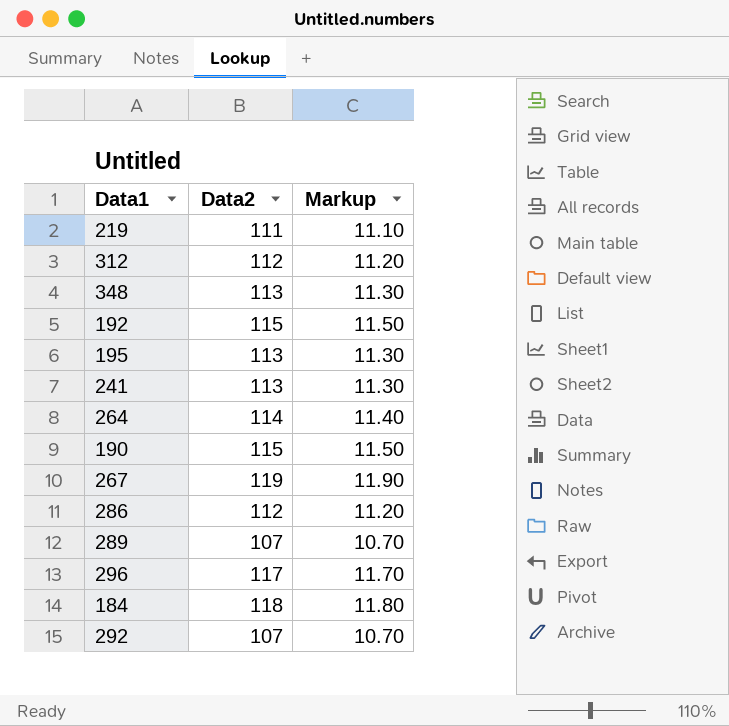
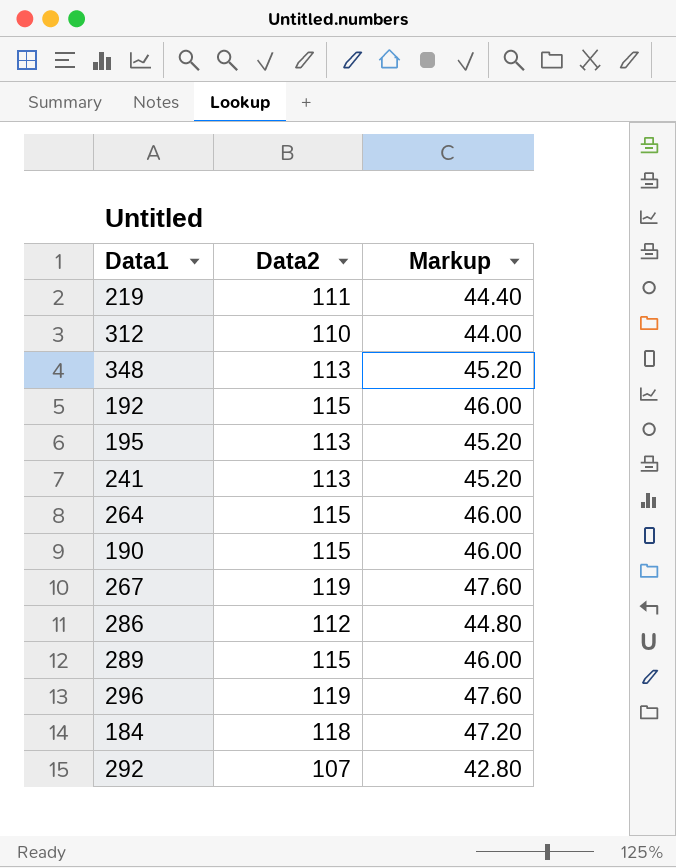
column Markup | formula: [Data2] * 0.1 -> [Data2] * 0.4
312 | Data2: 112 -> 110
264 | Data2: 114 -> 115
289 | Data2: 107 -> 115
296 | Data2: 117 -> 119

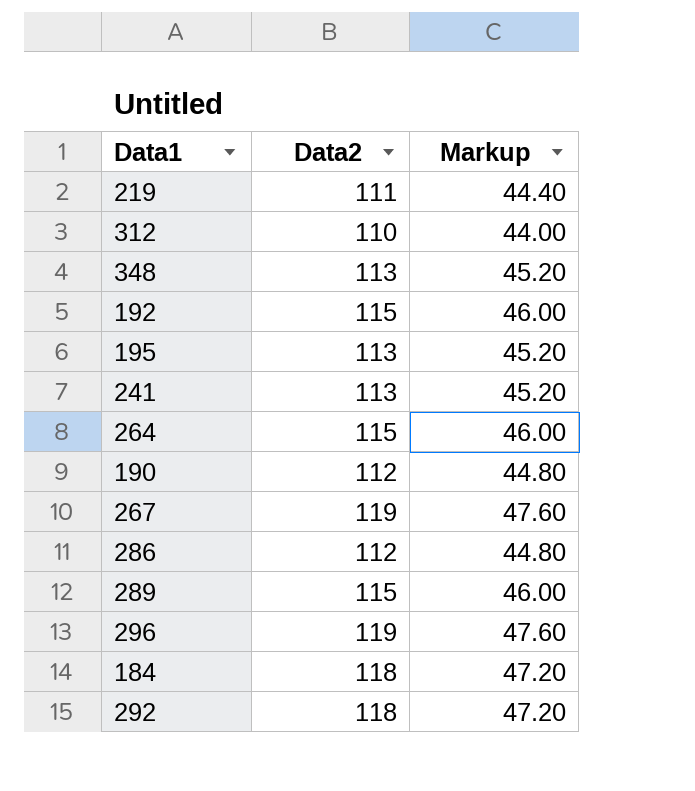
190 | Data2: 115 -> 112
190 | Markup: 46.00 -> 44.80
292 | Data2: 107 -> 118
292 | Markup: 42.80 -> 47.20

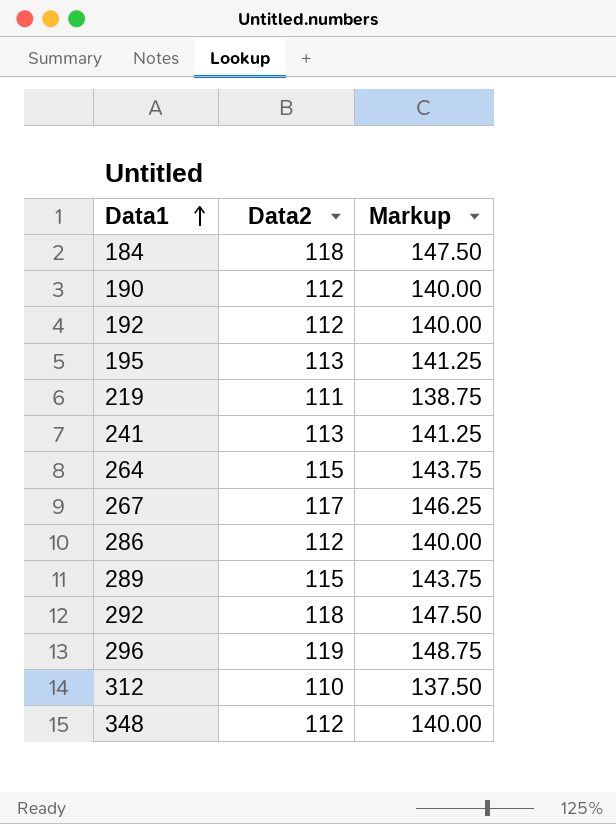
row order: none -> Data1 ascending
column Markup | formula: [Data2] * 0.4 -> [Data2] * 1.25
192 | Data2: 115 -> 112
267 | Data2: 119 -> 117
348 | Data2: 113 -> 112

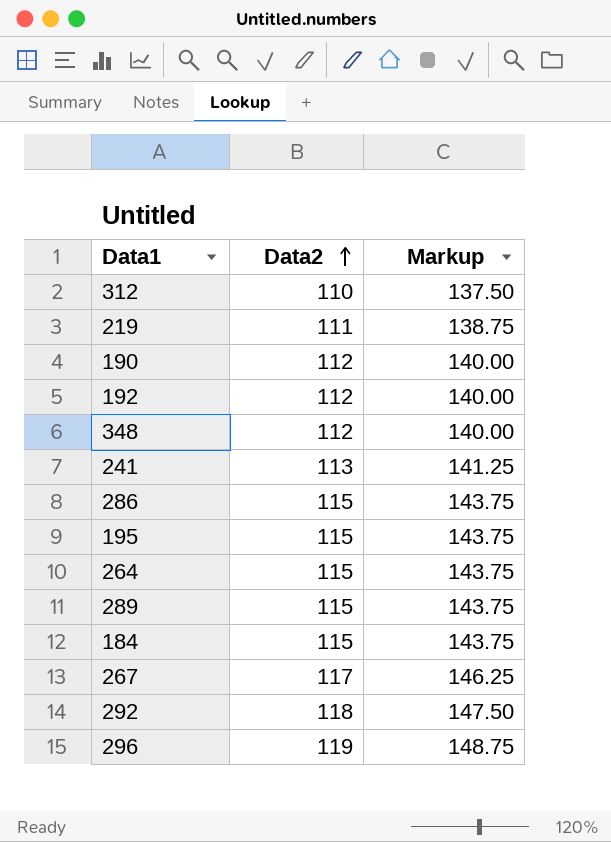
row order: Data1 ascending -> Data2 ascending
286 | Data2: 112 -> 115
286 | Markup: 140.00 -> 143.75
195 | Data2: 113 -> 115
195 | Markup: 141.25 -> 143.75
184 | Data2: 118 -> 115
184 | Markup: 147.50 -> 143.75

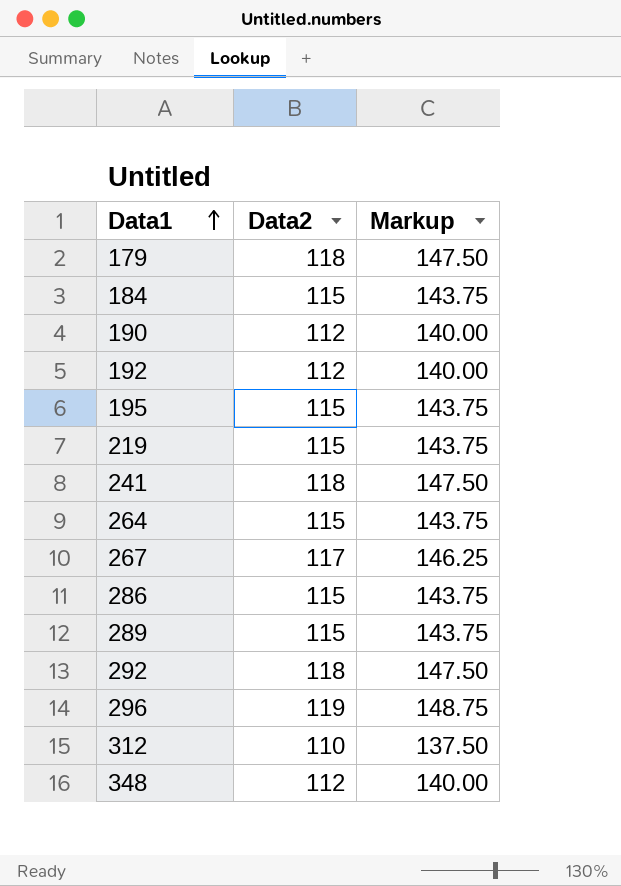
row order: Data2 ascending -> Data1 ascending
row 179: none -> 118 | 147.50
219 | Data2: 111 -> 115
219 | Markup: 138.75 -> 143.75
241 | Data2: 113 -> 118
241 | Markup: 141.25 -> 147.50

